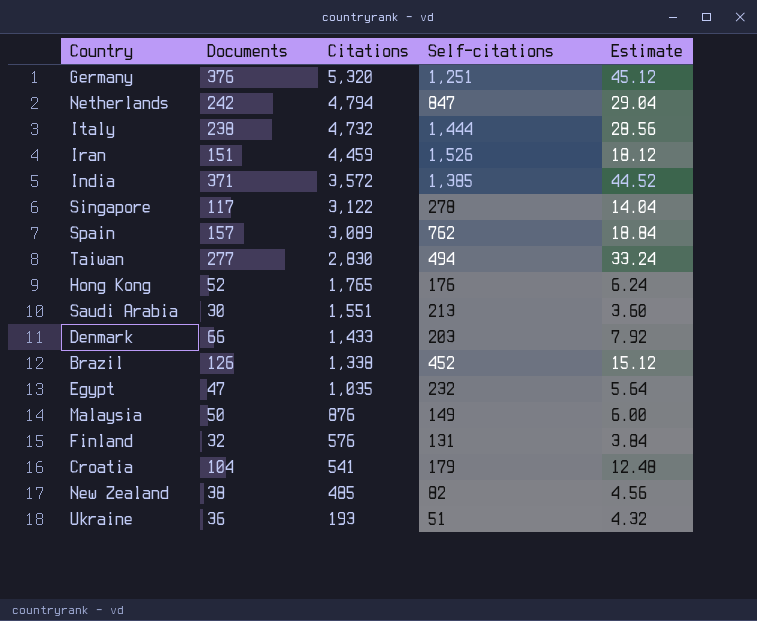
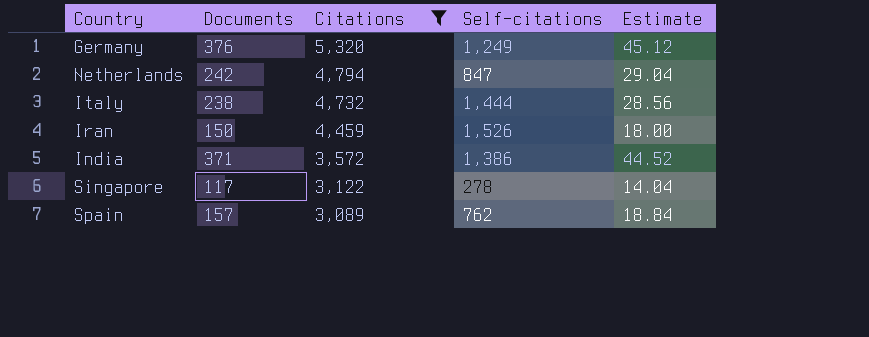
filter: none -> Citations >= 3,089
Germany | Self-citations: 1,251 -> 1,249
Iran | Documents: 151 -> 150
Iran | Estimate: 18.12 -> 18.00
India | Self-citations: 1,385 -> 1,386

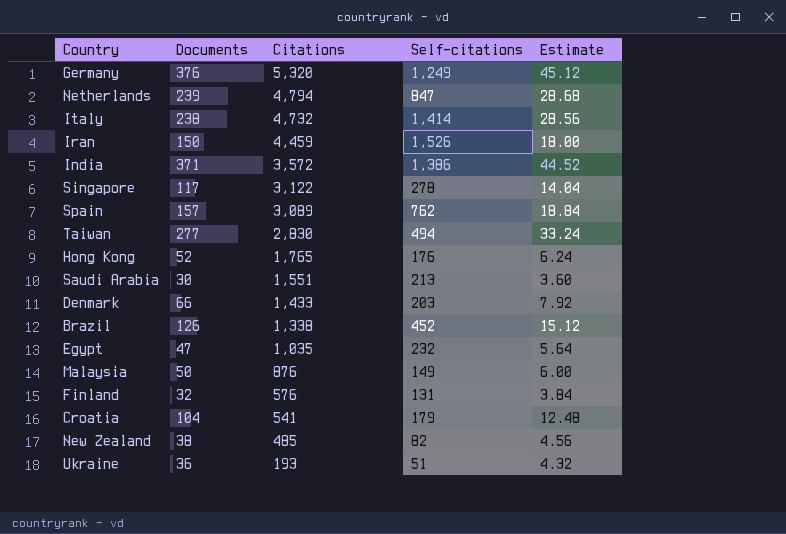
filter: Citations >= 3,089 -> none
Netherlands | Documents: 242 -> 239
Netherlands | Estimate: 29.04 -> 28.68
Italy | Self-citations: 1,444 -> 1,414

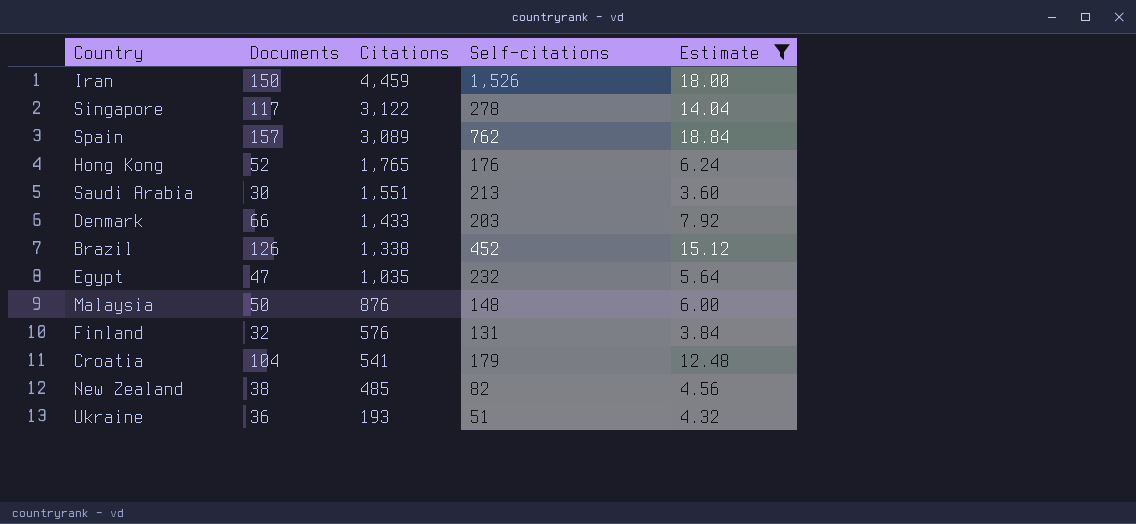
filter: none -> Estimate <= 18.84
Malaysia | Self-citations: 149 -> 148

